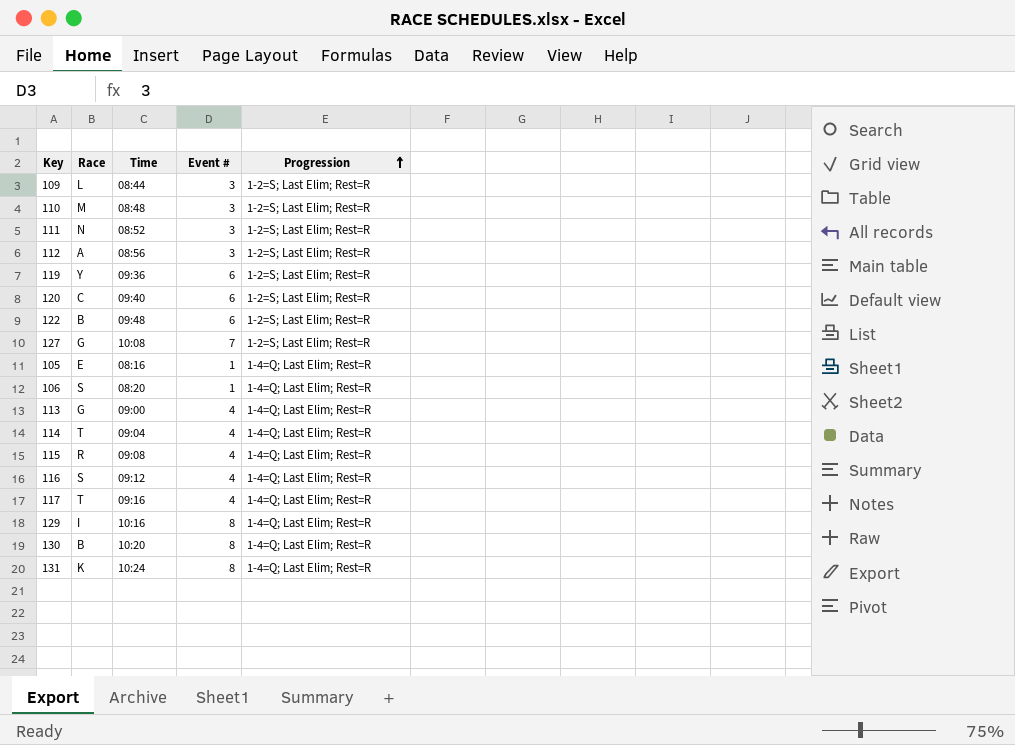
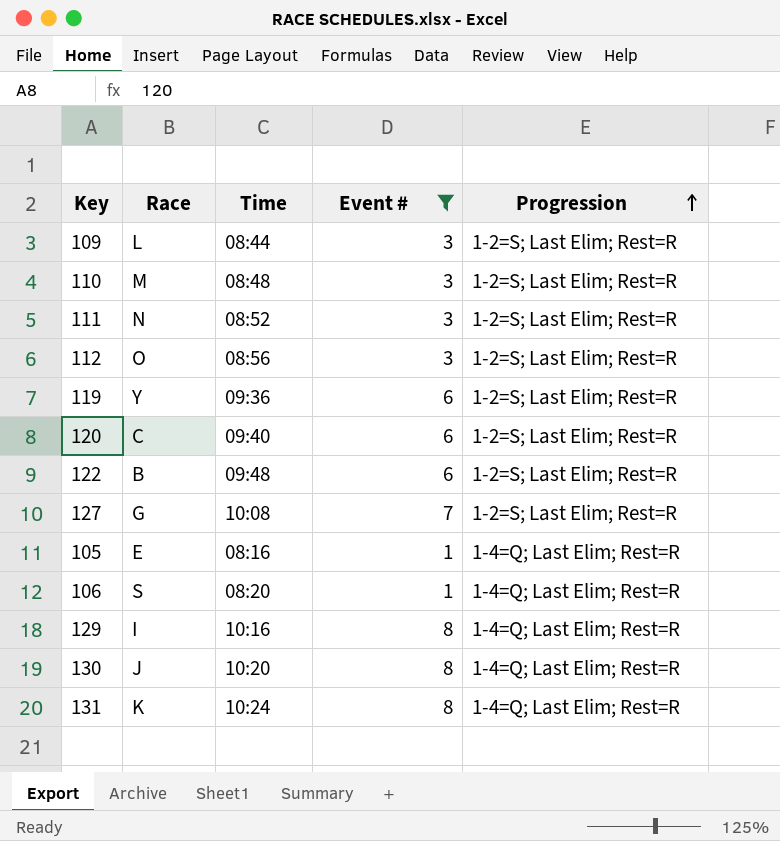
filter: none -> Event # != 4
112 | Race: A -> O
130 | Race: B -> J

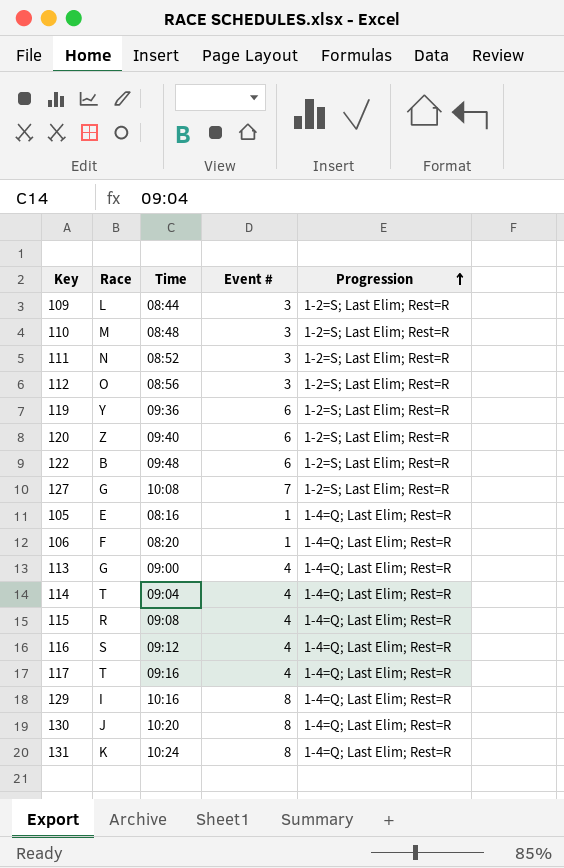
filter: Event # != 4 -> none
120 | Race: C -> Z
106 | Race: S -> F

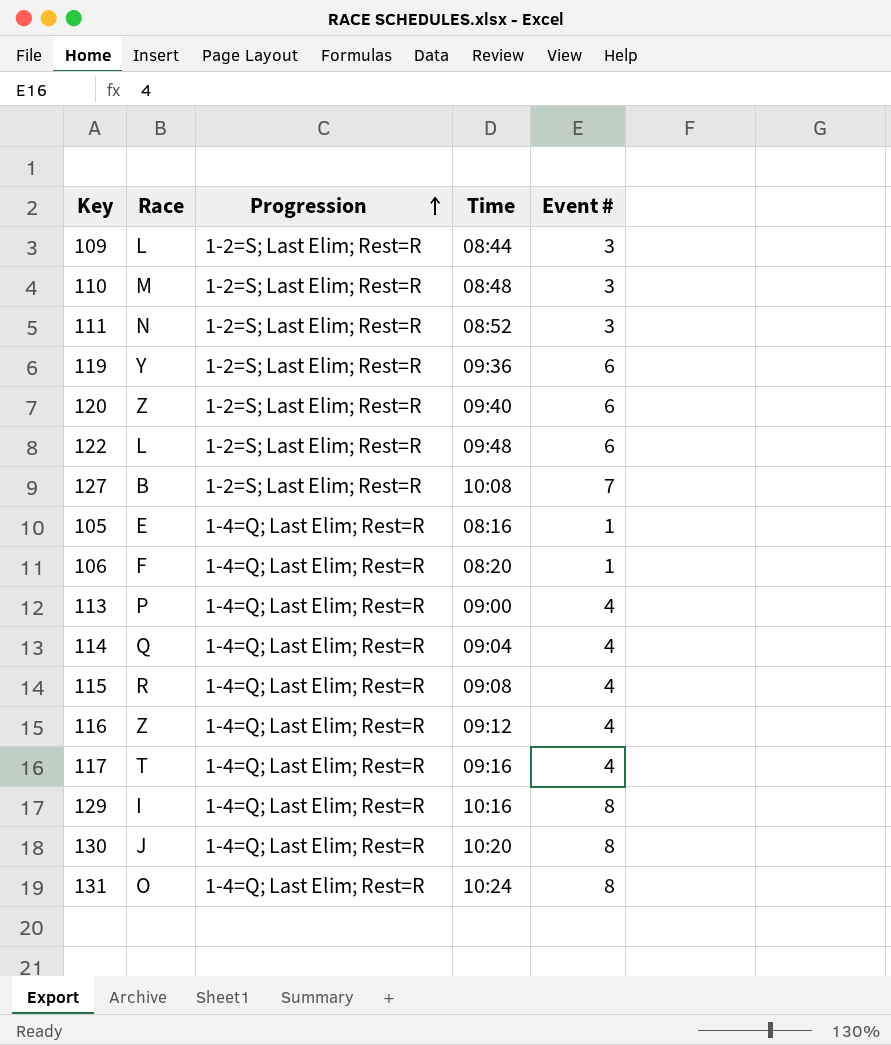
column Progression | position: 5 -> 3
row 112: O | 08:56 | 3 | 1-2=S; Last Elim; Rest=R -> none
122 | Race: B -> L
127 | Race: G -> B
113 | Race: G -> P
114 | Race: T -> Q
116 | Race: S -> Z
131 | Race: K -> O

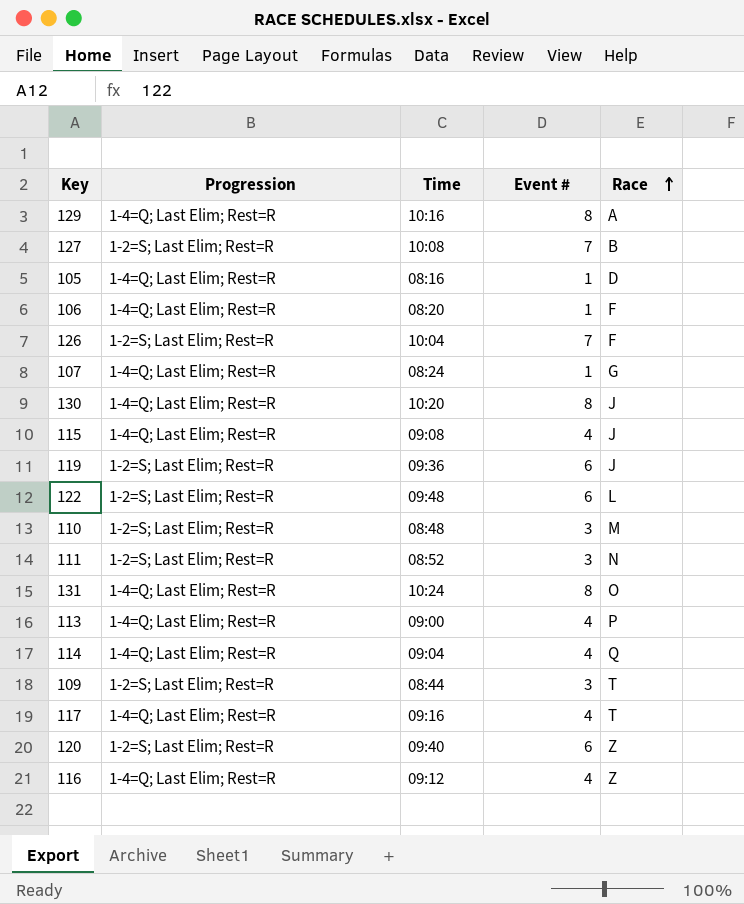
row order: Progression ascending -> Race ascending
column Race | position: 2 -> 5
129 | Race: I -> A
105 | Race: E -> D
row 126: none -> 1-2=S; Last Elim; Rest=R | 10:04 | 7 | F
row 107: none -> 1-4=Q; Last Elim; Rest=R | 08:24 | 1 | G
115 | Race: R -> J
119 | Race: Y -> J
109 | Race: L -> T

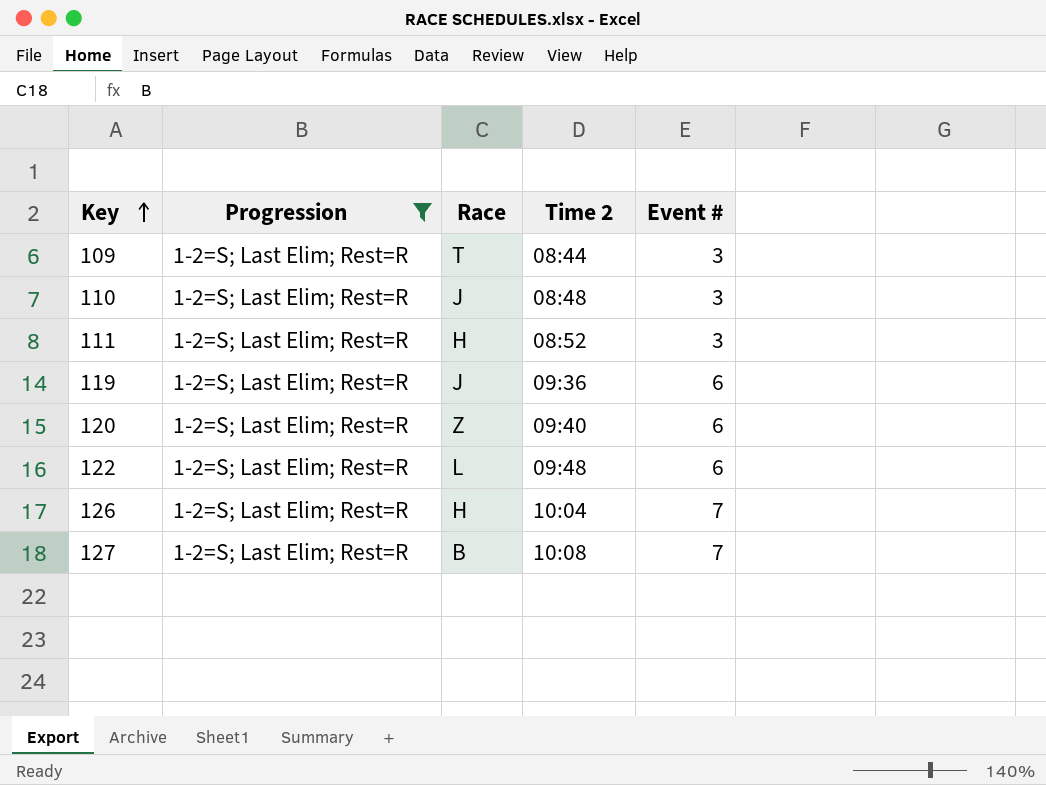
filter: none -> Progression = 1-2=S; Last Elim; Rest=R
row order: Race ascending -> Key ascending
column Race | position: 5 -> 3
column name: Time -> Time 2
110 | Race: M -> J
111 | Race: N -> H
126 | Race: F -> H

